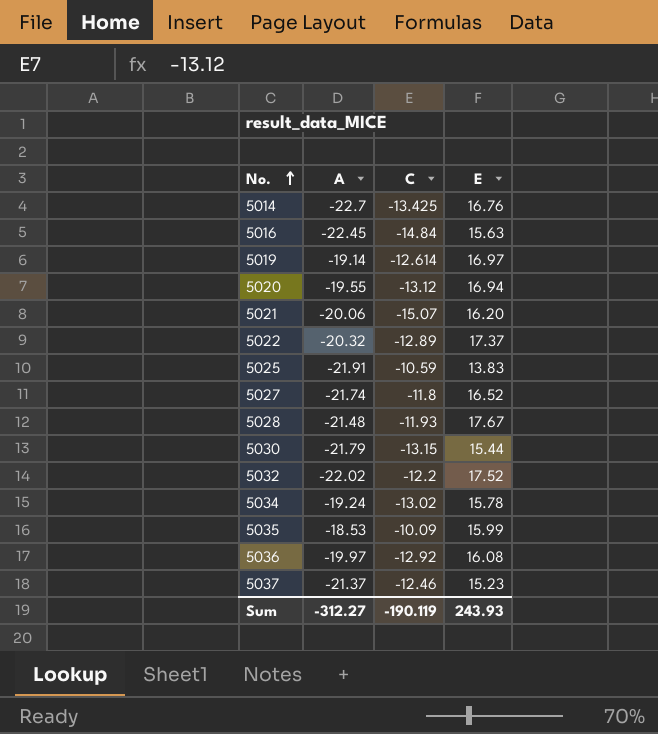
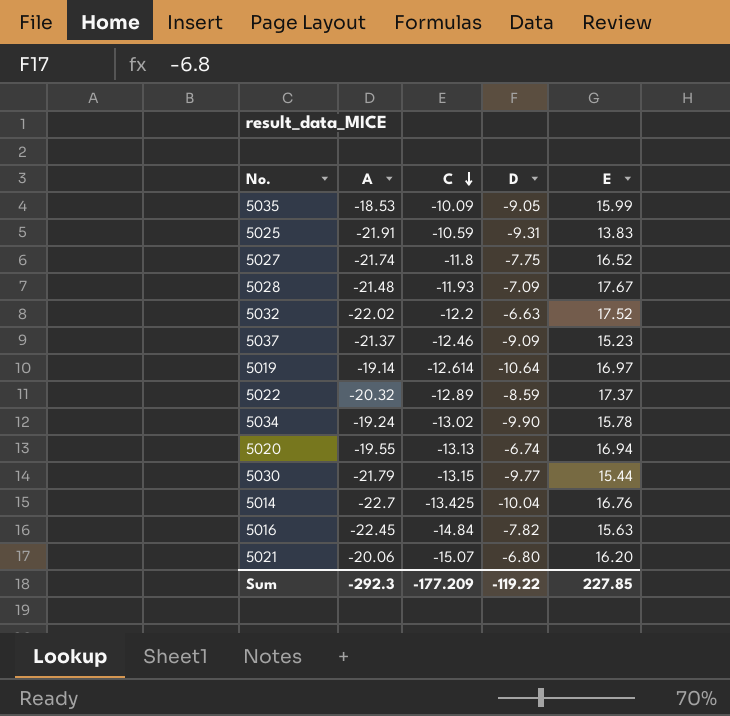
row order: No. ascending -> C descending
column D | position: none -> 4
row 5036: -19.97 | -12.92 | 16.08 -> none
5020 | C: -13.12 -> -13.13
Sum | A: -312.27 -> -292.3
Sum | C: -190.119 -> -177.209
Sum | E: 243.93 -> 227.85

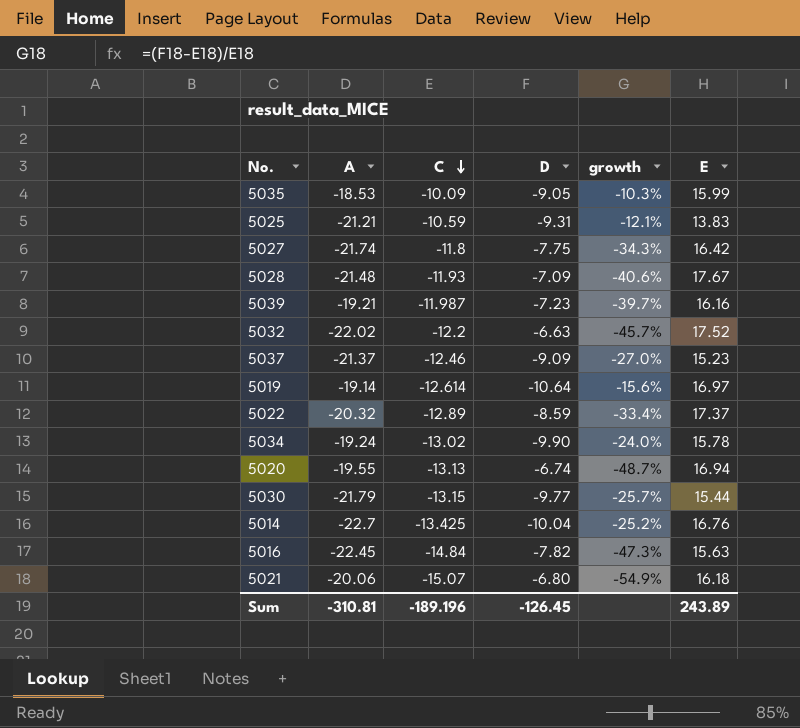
column growth | formula: none -> ([D] - [C]) / [C]
5025 | A: -21.91 -> -21.21
5027 | E: 16.52 -> 16.42
row 5039: none -> -19.21 | -11.987 | -7.23 | -39.7% | 16.16
5021 | E: 16.20 -> 16.18
Sum | A: -292.3 -> -310.81
Sum | C: -177.209 -> -189.196
Sum | D: -119.22 -> -126.45
Sum | E: 227.85 -> 243.89

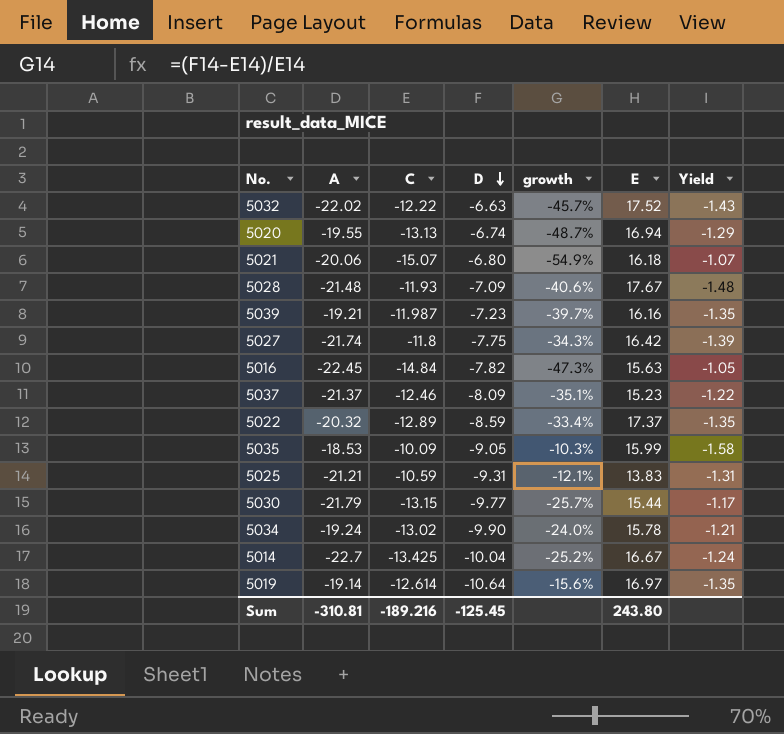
row order: C descending -> D descending
column Yield | formula: none -> [E] / [C]
5032 | C: -12.2 -> -12.22
5037 | D: -9.09 -> -8.09
5037 | growth: -27.0% -> -35.1%
5014 | E: 16.76 -> 16.67
Sum | C: -189.196 -> -189.216
Sum | D: -126.45 -> -125.45
Sum | E: 243.89 -> 243.80

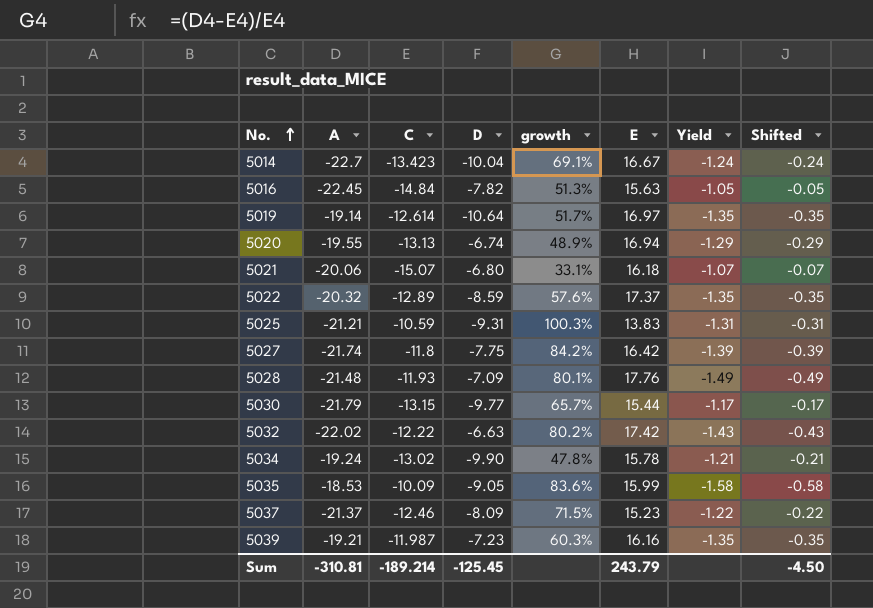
row order: D descending -> No. ascending
column growth | formula: ([D] - [C]) / [C] -> ([A] - [C]) / [C]
column Shifted | formula: none -> [Yield] + 1
5014 | C: -13.425 -> -13.423
5028 | E: 17.67 -> 17.76
5028 | Yield: -1.48 -> -1.49
5032 | E: 17.52 -> 17.42
Sum | C: -189.216 -> -189.214
Sum | E: 243.80 -> 243.79

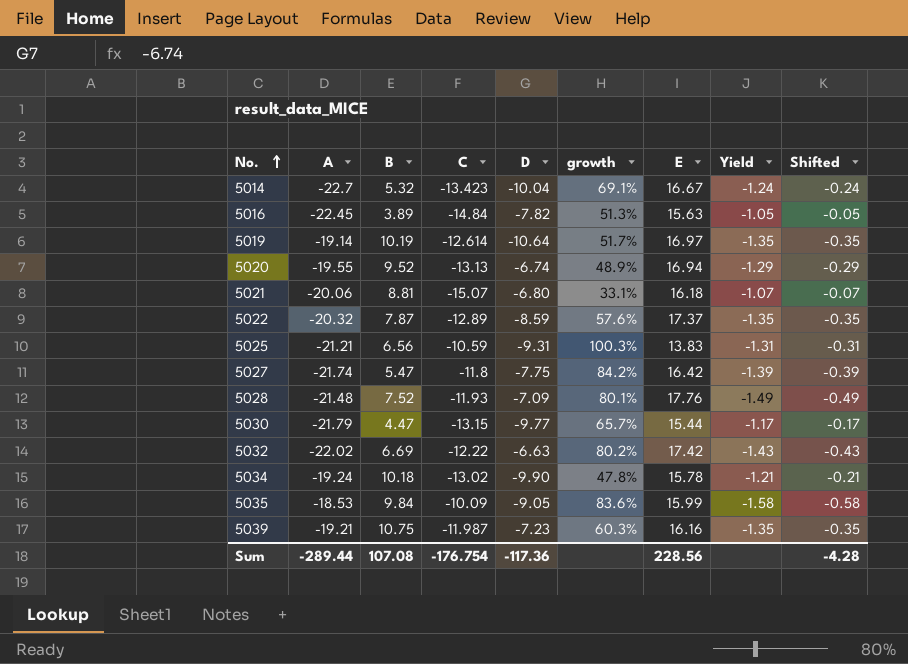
column B | position: none -> 3
row 5037: -21.37 | -12.46 | -8.09 | 71.5% | 15.23 | -1.22 | -0.22 -> none
Sum | A: -310.81 -> -289.44
Sum | C: -189.214 -> -176.754
Sum | D: -125.45 -> -117.36
Sum | E: 243.79 -> 228.56
Sum | Shifted: -4.50 -> -4.28

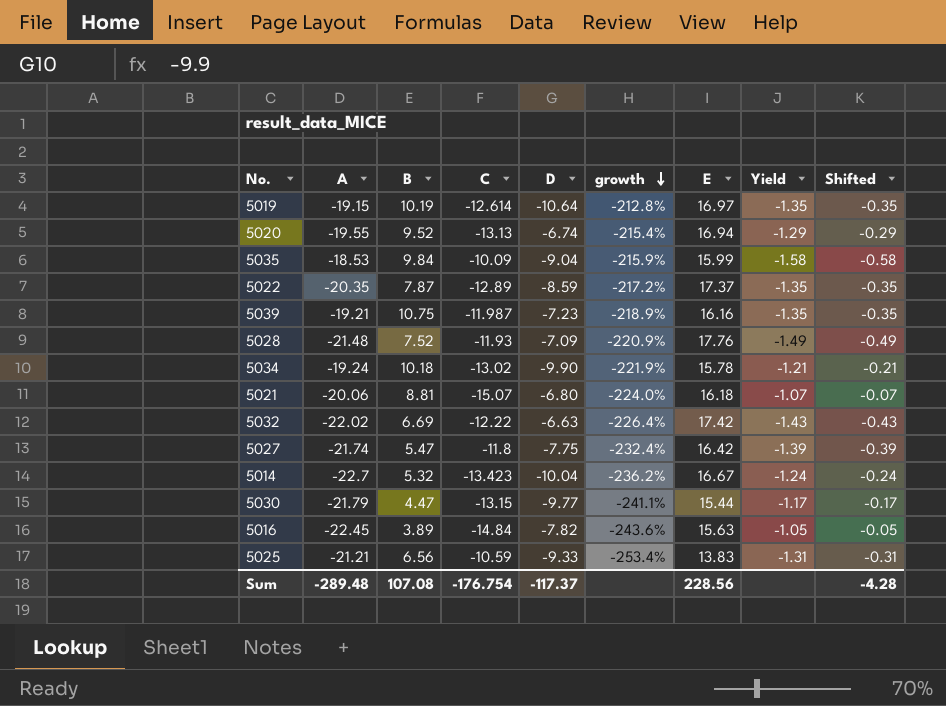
row order: No. ascending -> growth descending
column growth | formula: ([A] - [C]) / [C] -> ([A] - [E]) / [E]
5019 | A: -19.14 -> -19.15
5035 | D: -9.05 -> -9.04
5022 | A: -20.32 -> -20.35
5025 | D: -9.31 -> -9.33
Sum | A: -289.44 -> -289.48
Sum | D: -117.36 -> -117.37

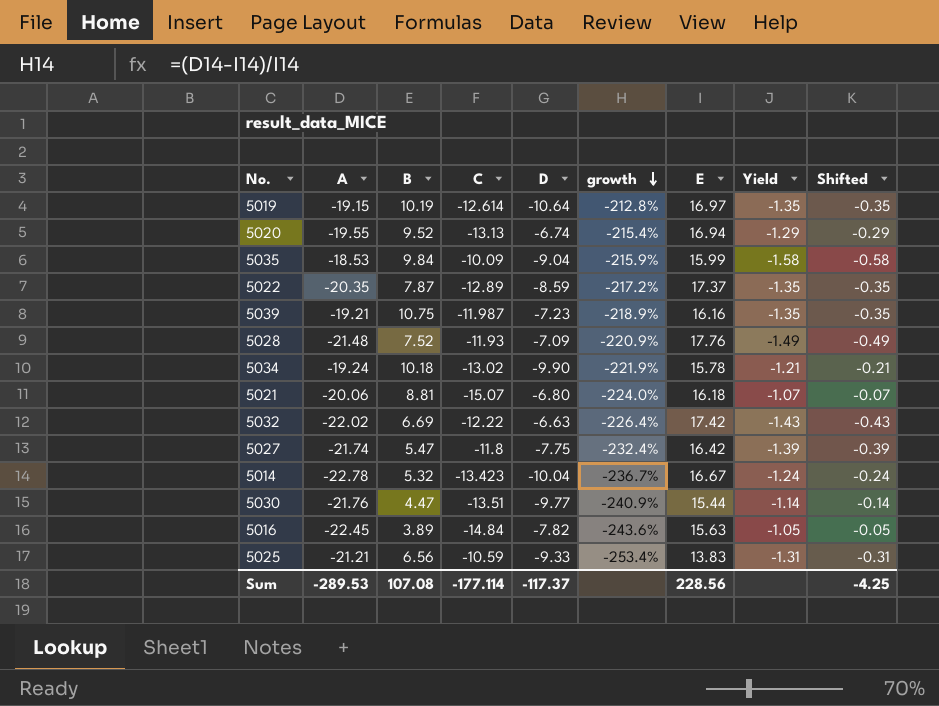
5014 | A: -22.7 -> -22.78
5014 | growth: -236.2% -> -236.7%
5030 | A: -21.79 -> -21.76
5030 | C: -13.15 -> -13.51
5030 | growth: -241.1% -> -240.9%
5030 | Yield: -1.17 -> -1.14
5030 | Shifted: -0.17 -> -0.14
Sum | A: -289.48 -> -289.53
Sum | C: -176.754 -> -177.114
Sum | Shifted: -4.28 -> -4.25

